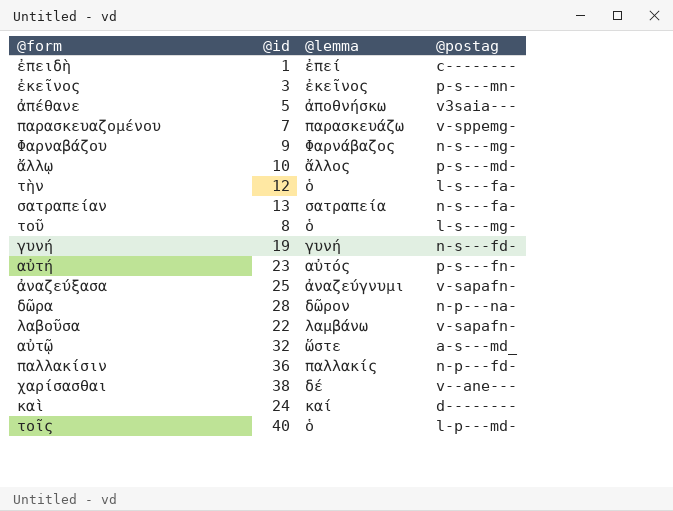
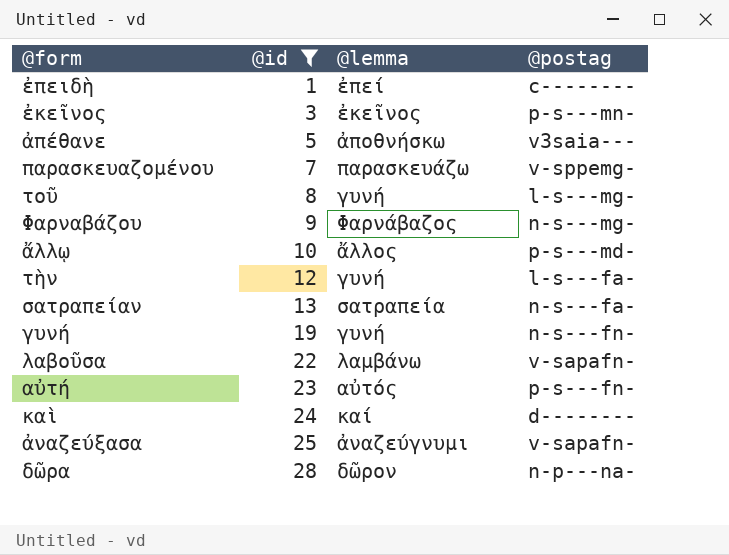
filter: none -> @id <= 28
row order: none -> @id ascending
τοῦ | @lemma: ὁ -> γυνή
τὴν | @lemma: ὁ -> γυνή
γυνή | @postag: n-s---fd- -> n-s---fn-

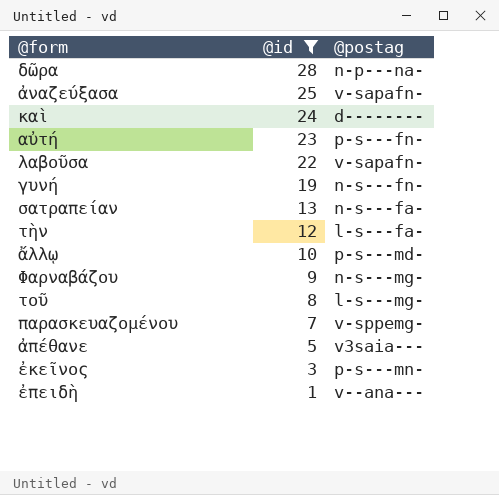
row order: @id ascending -> @id descending
column @lemma | position: 3 -> none
ἐπειδὴ | @postag: c-------- -> v--ana---

